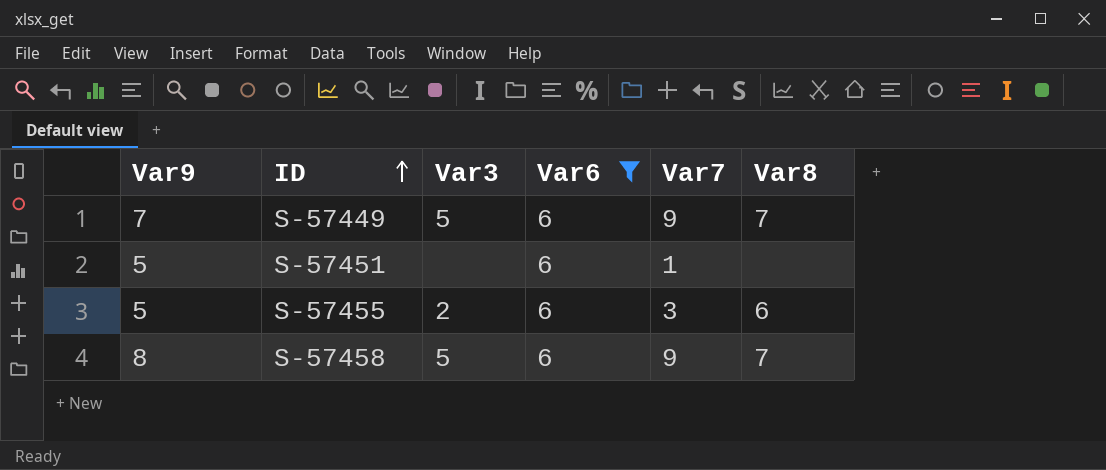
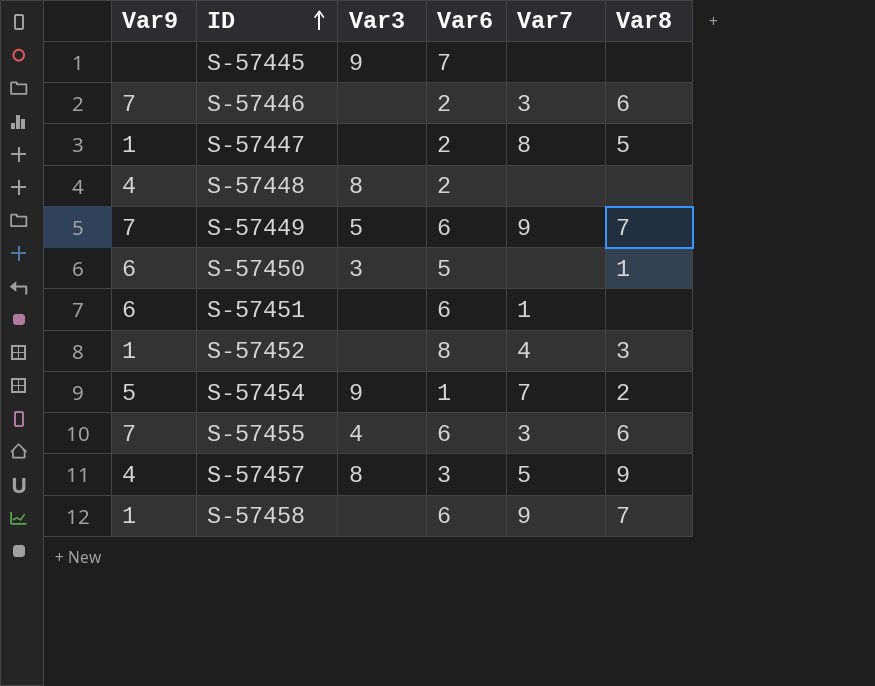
filter: Var6 = 6 -> none
S-57451 | Var9: 5 -> 6
S-57455 | Var9: 5 -> 7
S-57455 | Var3: 2 -> 4
S-57458 | Var9: 8 -> 1
S-57458 | Var3: 5 -> none

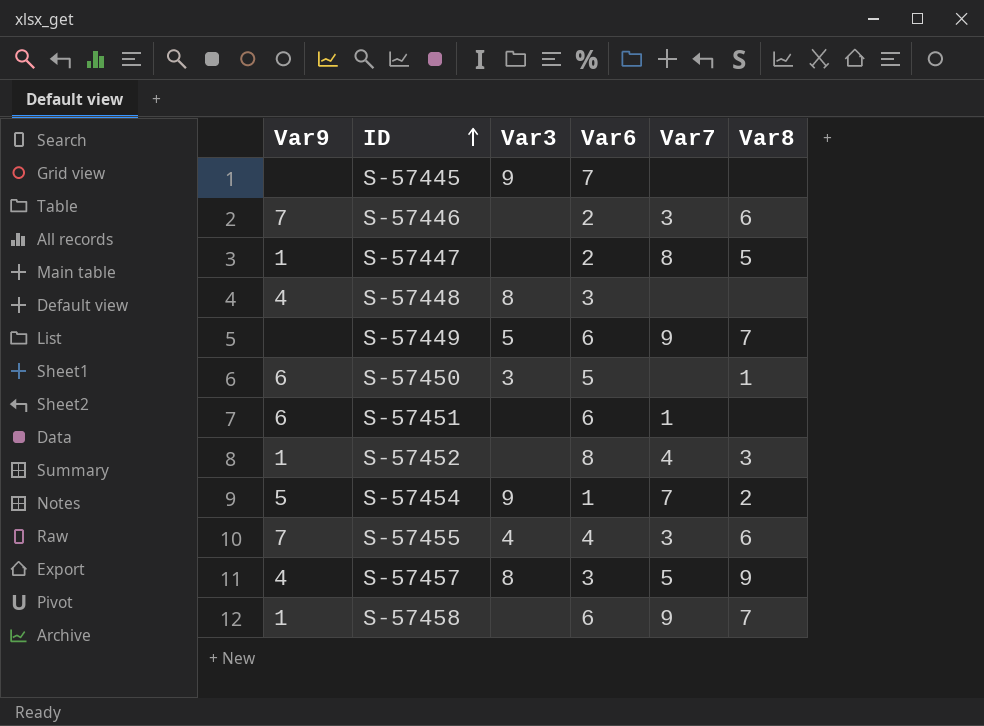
S-57448 | Var6: 2 -> 3
S-57449 | Var9: 7 -> none
S-57455 | Var6: 6 -> 4

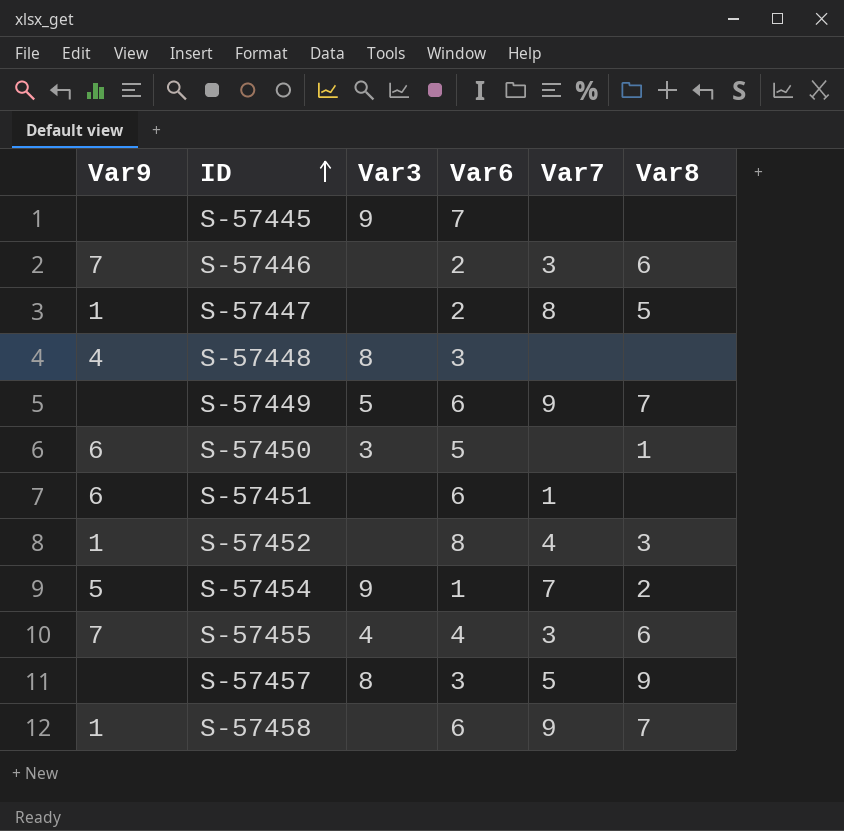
S-57457 | Var9: 4 -> none

